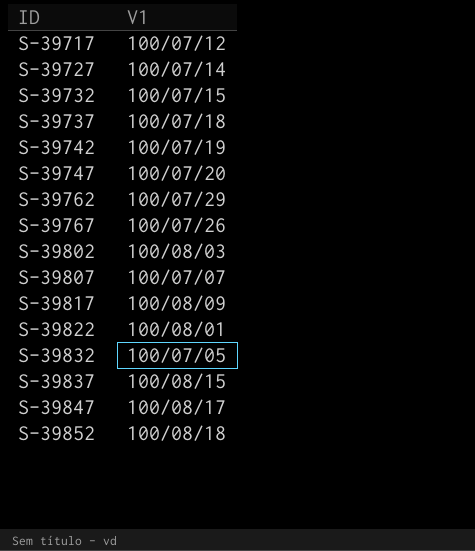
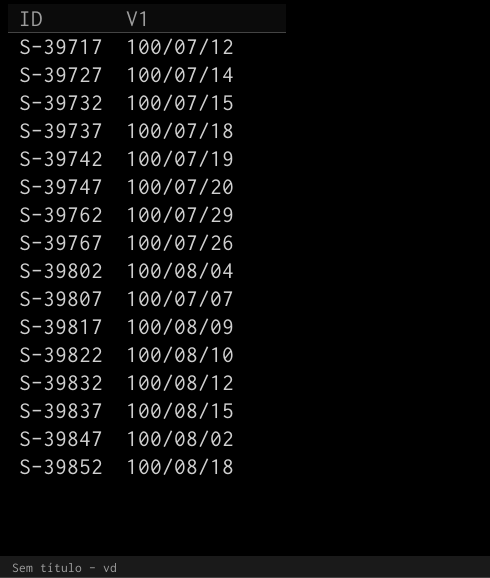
S-39802 | V1: 100/08/03 -> 100/08/04
S-39822 | V1: 100/08/01 -> 100/08/10
S-39832 | V1: 100/07/05 -> 100/08/12
S-39847 | V1: 100/08/17 -> 100/08/02

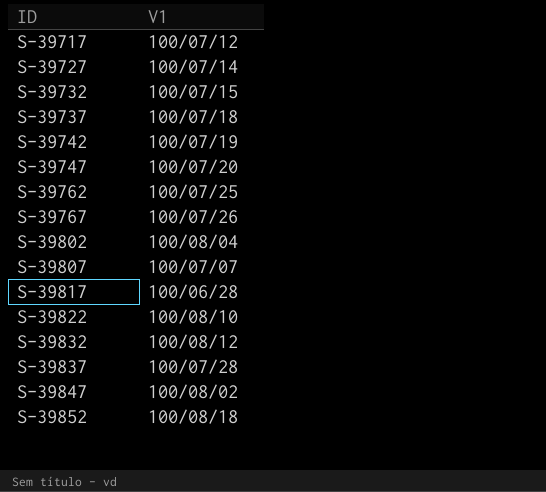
S-39762 | V1: 100/07/29 -> 100/07/25
S-39817 | V1: 100/08/09 -> 100/06/28
S-39837 | V1: 100/08/15 -> 100/07/28

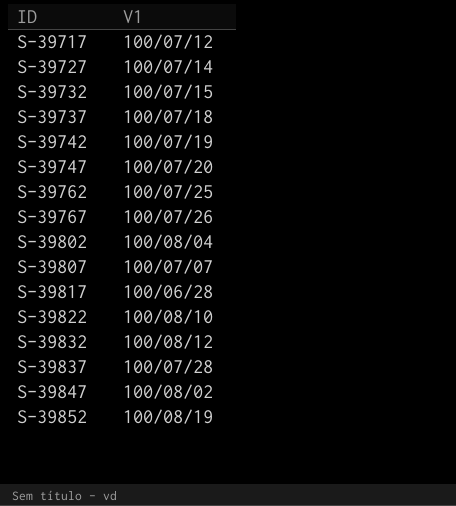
S-39852 | V1: 100/08/18 -> 100/08/19

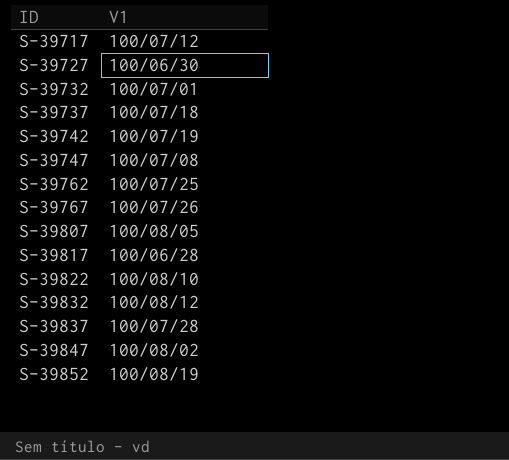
row S-39802: 100/08/04 -> none
S-39727 | V1: 100/07/14 -> 100/06/30
S-39732 | V1: 100/07/15 -> 100/07/01
S-39747 | V1: 100/07/20 -> 100/07/08
S-39807 | V1: 100/07/07 -> 100/08/05

